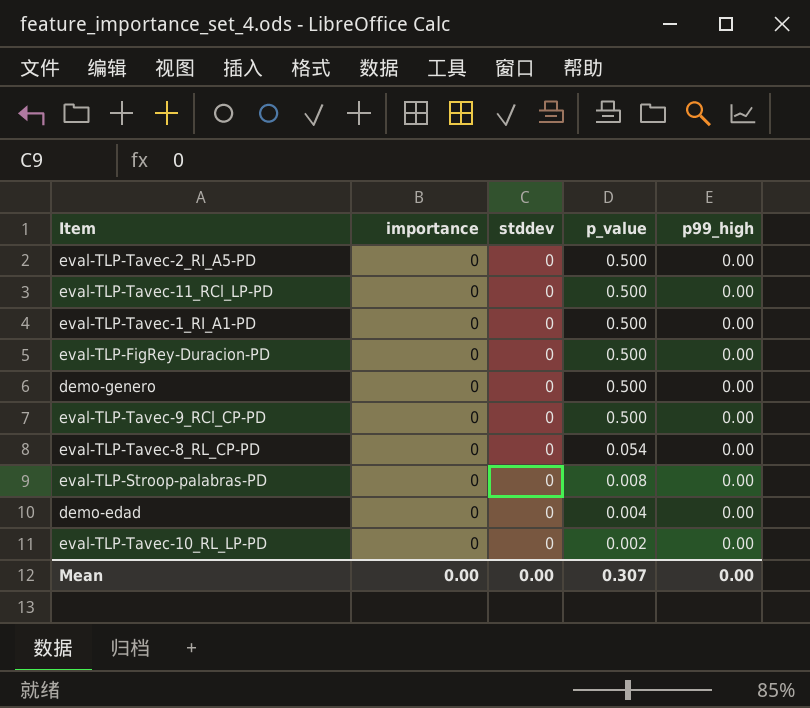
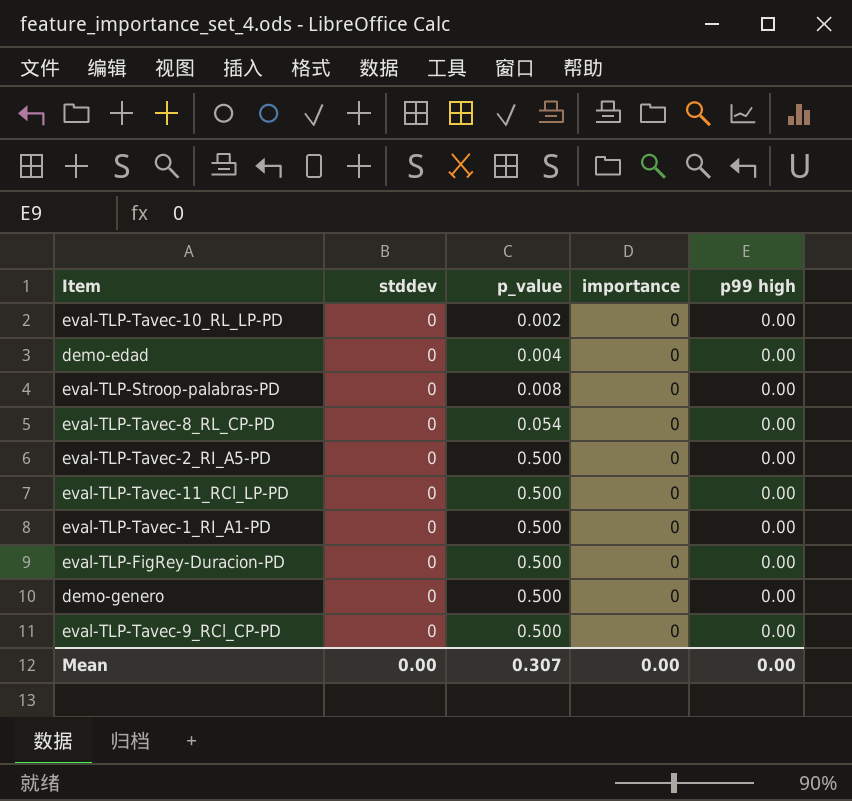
row order: p_value descending -> p_value ascending
column importance | position: 2 -> 4
column name: p99_high -> p99 high

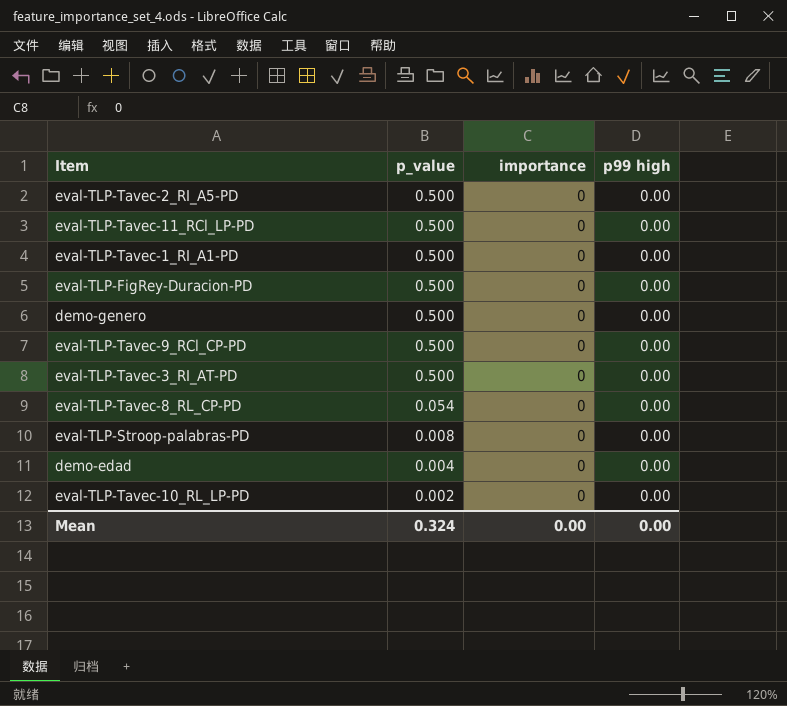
row order: p_value ascending -> p_value descending
column stddev | position: 2 -> none
row eval-TLP-Tavec-3_RI_AT-PD: none -> 0.500 | 0 | 0.00
Mean | p_value: 0.307 -> 0.324

